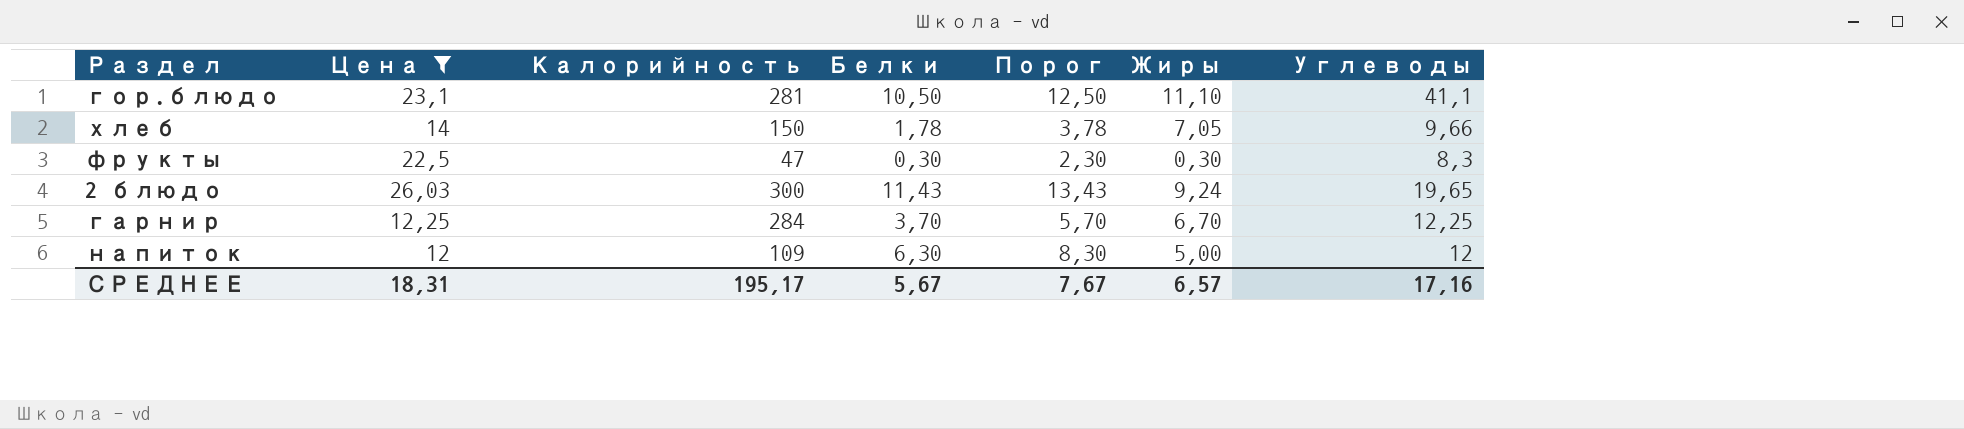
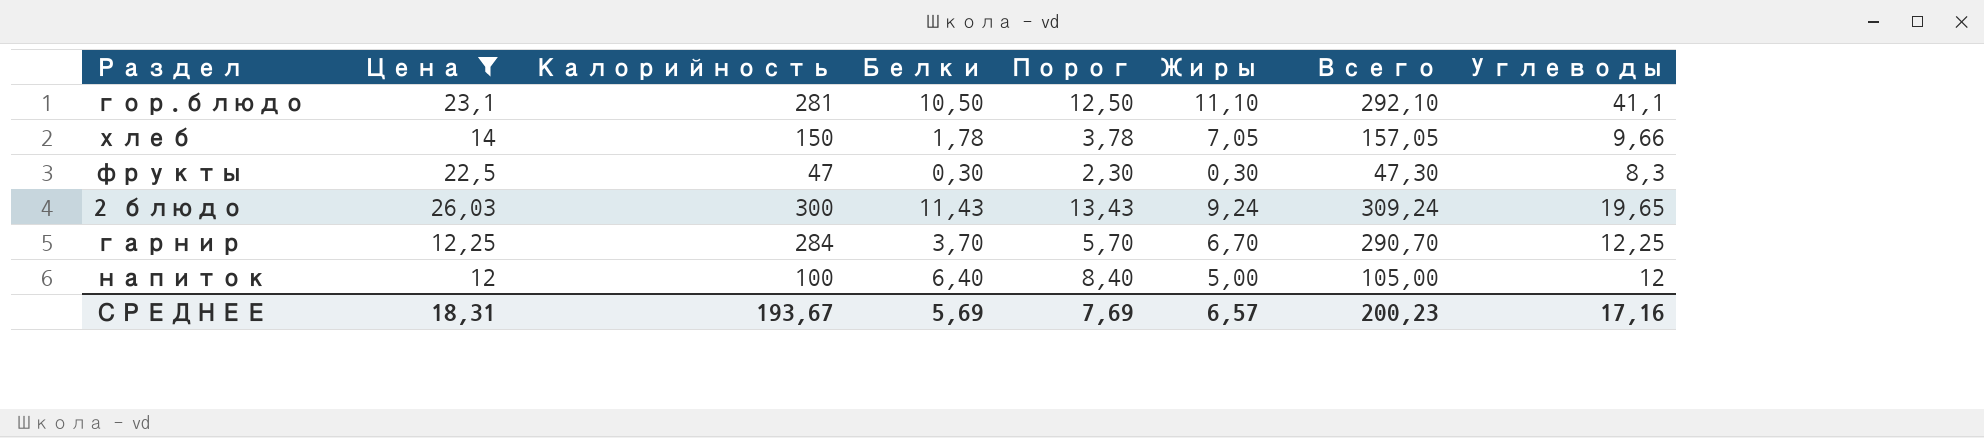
column Всего | formula: none -> [Калорийность] + [Жиры]
напиток | Калорийность: 109 -> 100
напиток | Белки: 6,30 -> 6,40
напиток | Порог: 8,30 -> 8,40
СРЕДНЕЕ | Калорийность: 195,17 -> 193,67
СРЕДНЕЕ | Белки: 5,67 -> 5,69
СРЕДНЕЕ | Порог: 7,67 -> 7,69

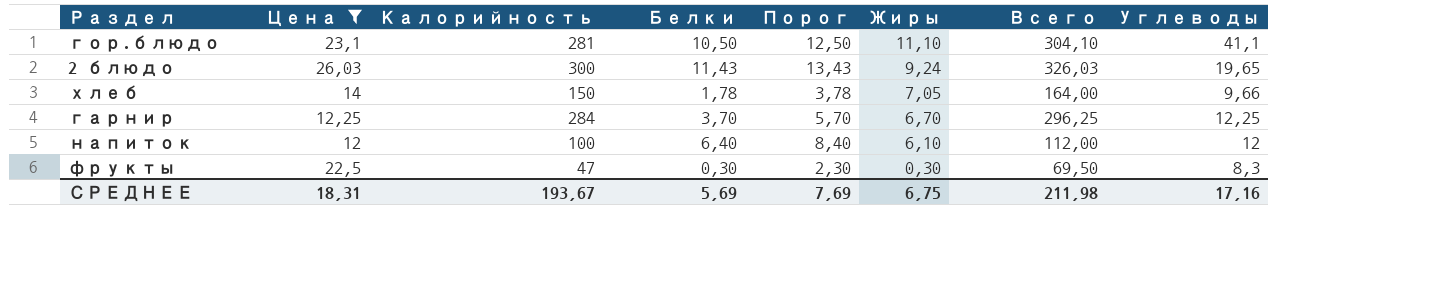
row order: none -> Жиры descending
column Всего | formula: [Калорийность] + [Жиры] -> [Цена] + [Калорийность]
напиток | Жиры: 5,00 -> 6,10
СРЕДНЕЕ | Жиры: 6,57 -> 6,75
СРЕДНЕЕ | Всего: 200,23 -> 211,98

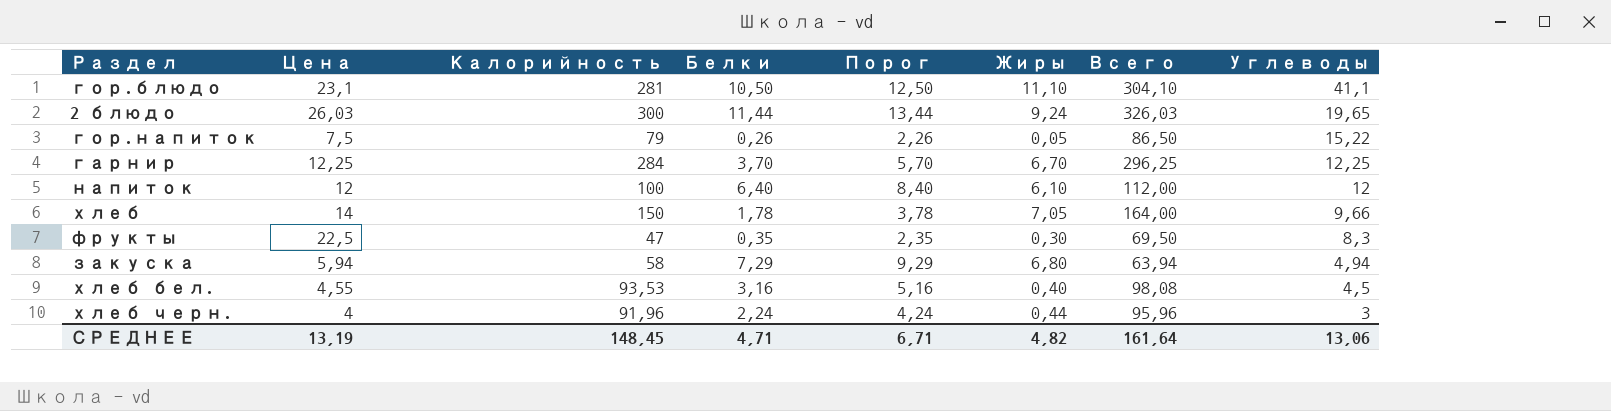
filter: Цена >= 12 -> none
row order: Жиры descending -> Углеводы descending
2 блюдо | Белки: 11,43 -> 11,44
2 блюдо | Порог: 13,43 -> 13,44
фрукты | Белки: 0,30 -> 0,35
фрукты | Порог: 2,30 -> 2,35
СРЕДНЕЕ | Цена: 18,31 -> 13,19
СРЕДНЕЕ | Калорийность: 193,67 -> 148,45
СРЕДНЕЕ | Белки: 5,69 -> 4,71
СРЕДНЕЕ | Порог: 7,69 -> 6,71
СРЕДНЕЕ | Жиры: 6,75 -> 4,82
СРЕДНЕЕ | Всего: 211,98 -> 161,64
СРЕДНЕЕ | Углеводы: 17,16 -> 13,06

